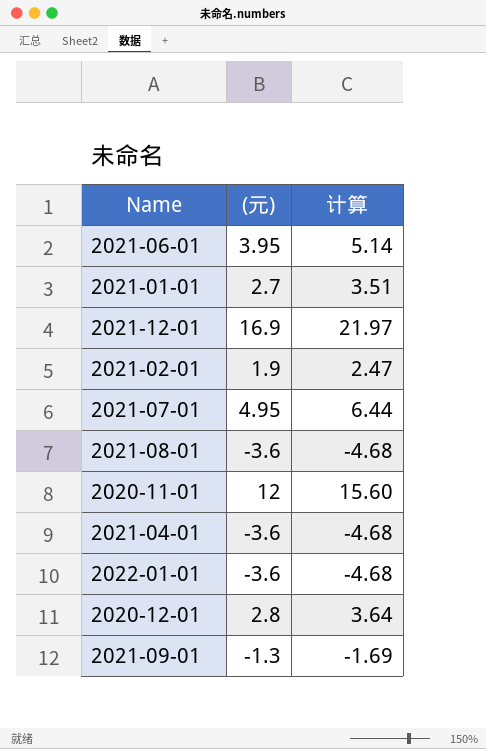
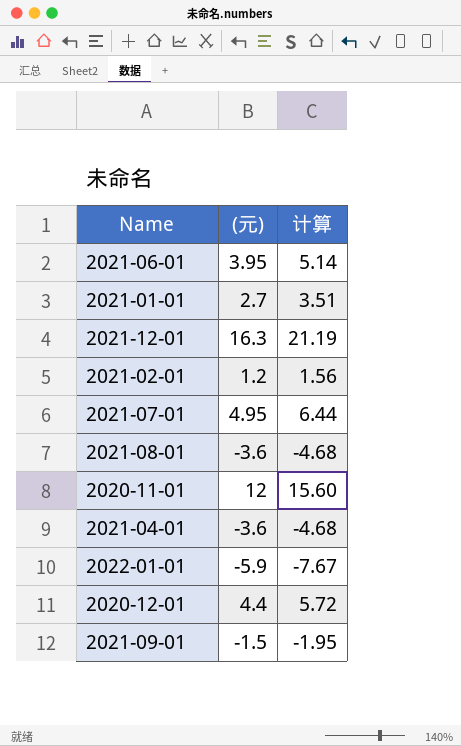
2021-12-01 | (元): 16.9 -> 16.3
2021-12-01 | 计算: 21.97 -> 21.19
2021-02-01 | (元): 1.9 -> 1.2
2021-02-01 | 计算: 2.47 -> 1.56
2022-01-01 | (元): -3.6 -> -5.9
2022-01-01 | 计算: -4.68 -> -7.67
2020-12-01 | (元): 2.8 -> 4.4
2020-12-01 | 计算: 3.64 -> 5.72
2021-09-01 | (元): -1.3 -> -1.5
2021-09-01 | 计算: -1.69 -> -1.95

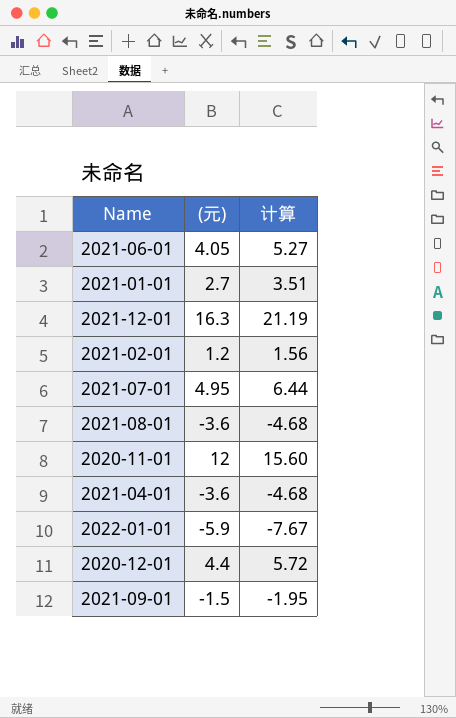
2021-06-01 | (元): 3.95 -> 4.05
2021-06-01 | 计算: 5.14 -> 5.27

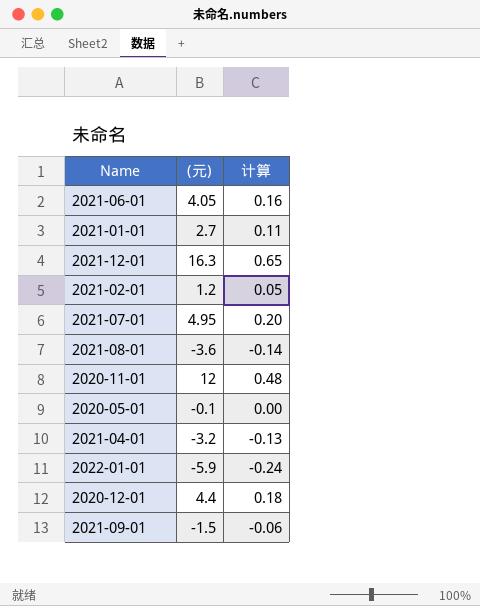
column 计算 | formula: [(元)] * 1.3 -> [(元)] * 0.04
row 2020-05-01: none -> -0.1 | 0.00
2021-04-01 | (元): -3.6 -> -3.2

